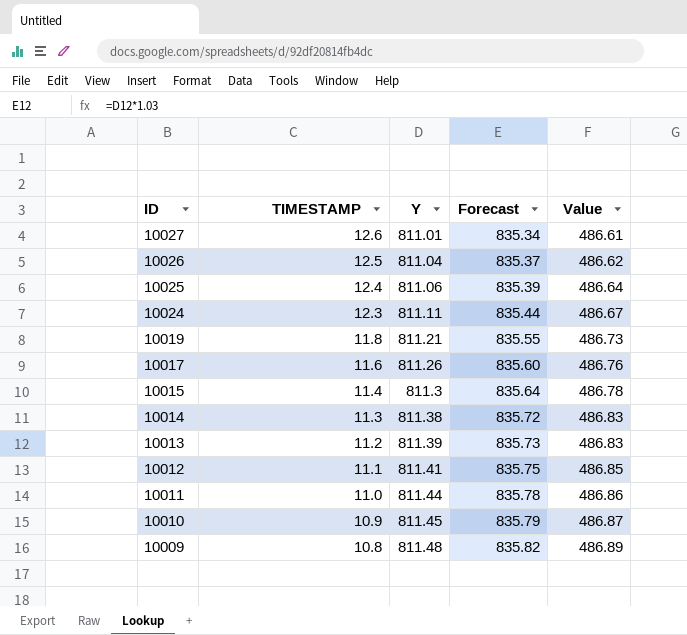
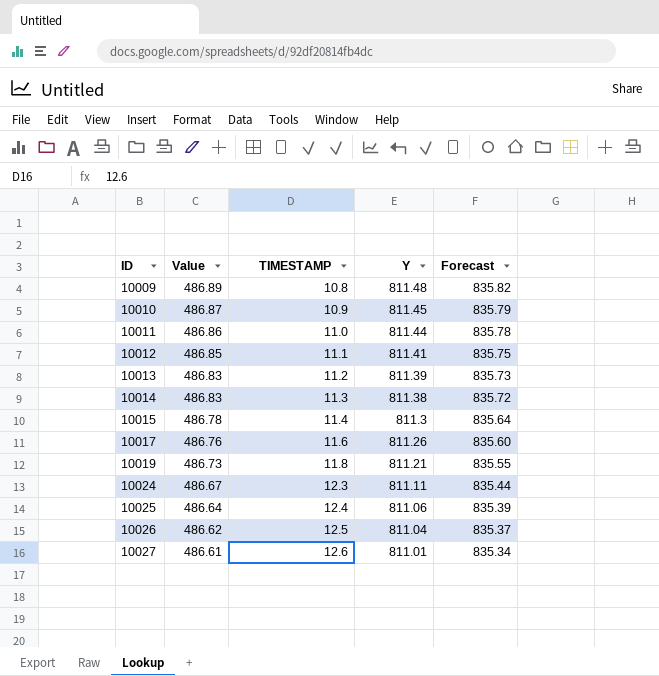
row order: ID descending -> ID ascending
column Value | position: 5 -> 2

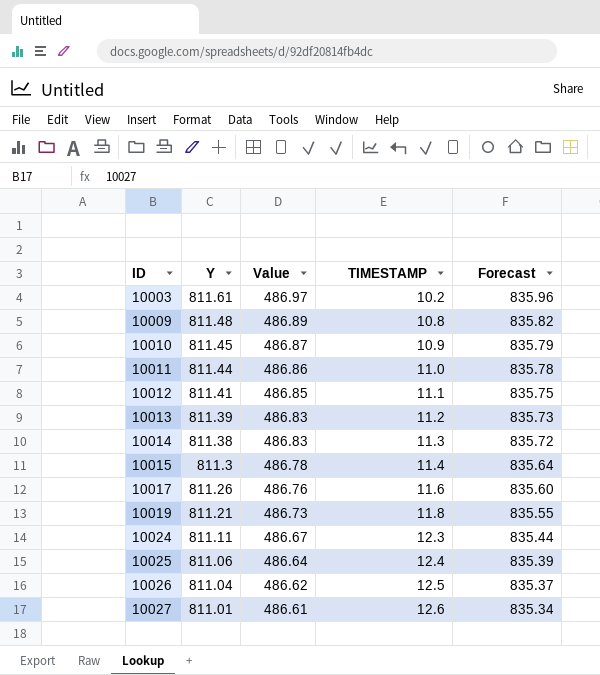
column Y | position: 4 -> 2
row 10003: none -> 811.61 | 486.97 | 10.2 | 835.96

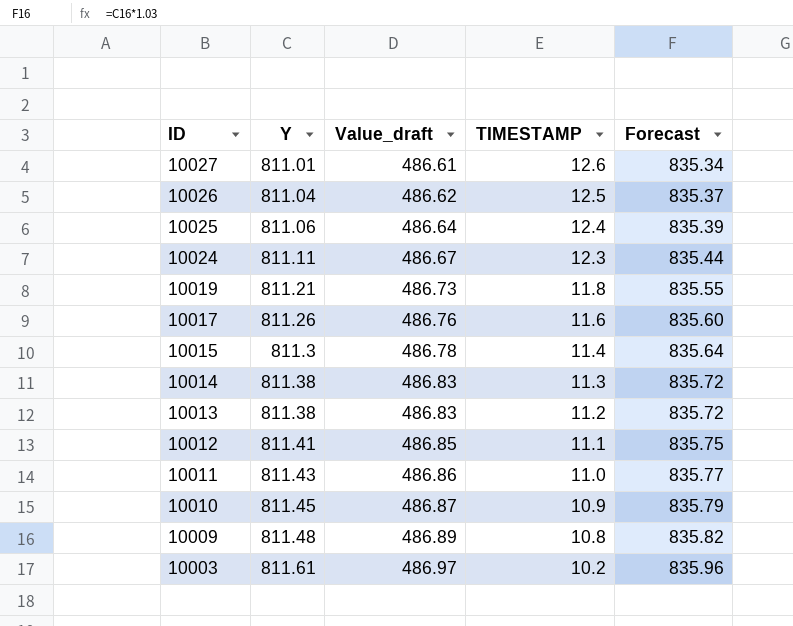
row order: ID ascending -> ID descending
column name: Value -> Value_draft
10013 | Y: 811.39 -> 811.38
10013 | Forecast: 835.73 -> 835.72
10011 | Y: 811.44 -> 811.43
10011 | Forecast: 835.78 -> 835.77

